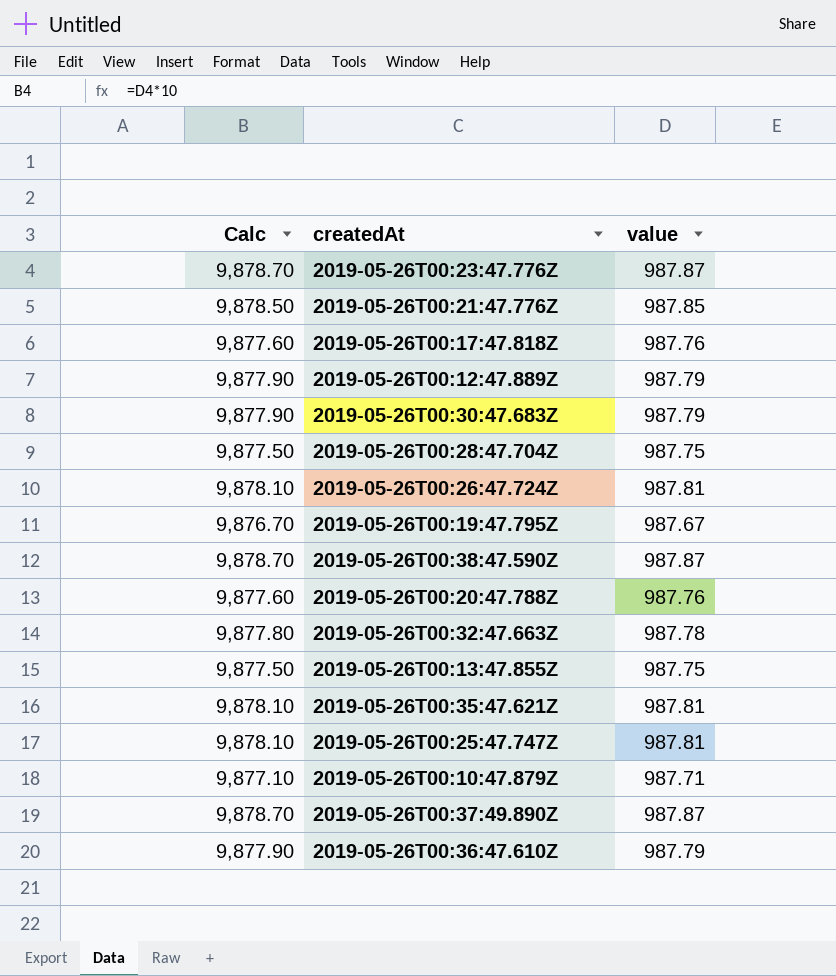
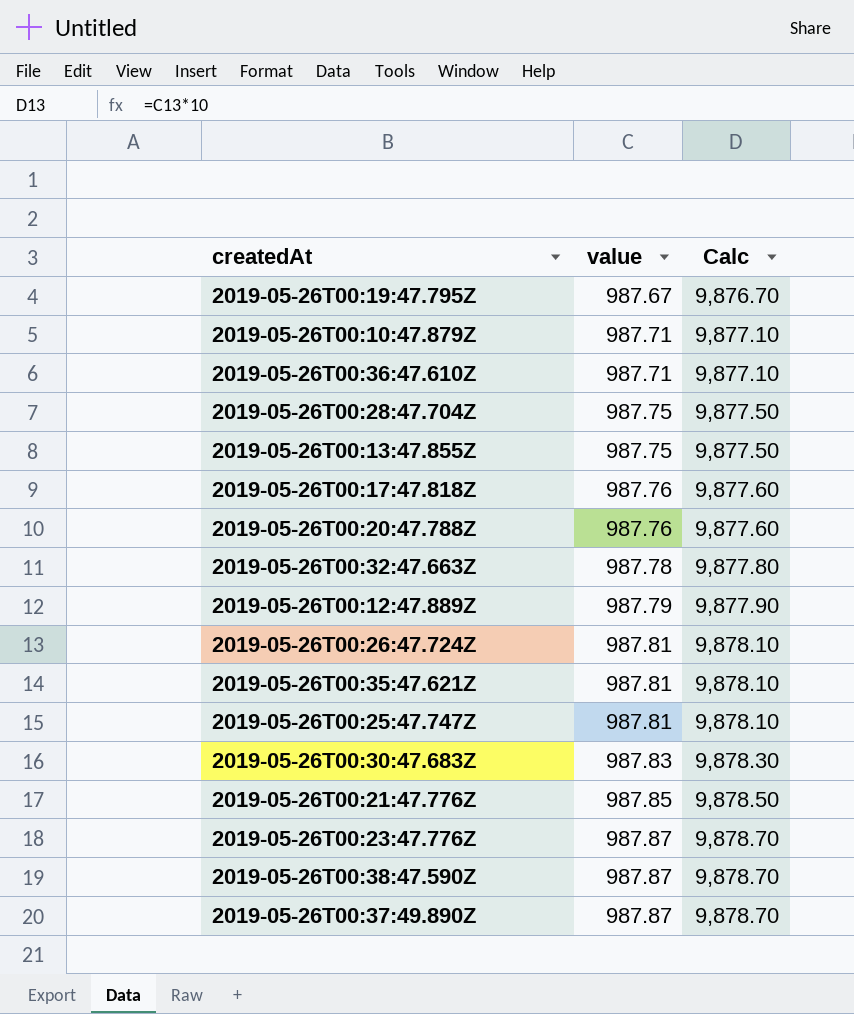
row order: none -> value ascending
column Calc | position: 1 -> 3
2019-05-26T00:36:47.610Z | value: 987.79 -> 987.71
2019-05-26T00:36:47.610Z | Calc: 9,877.90 -> 9,877.10
2019-05-26T00:30:47.683Z | value: 987.79 -> 987.83
2019-05-26T00:30:47.683Z | Calc: 9,877.90 -> 9,878.30

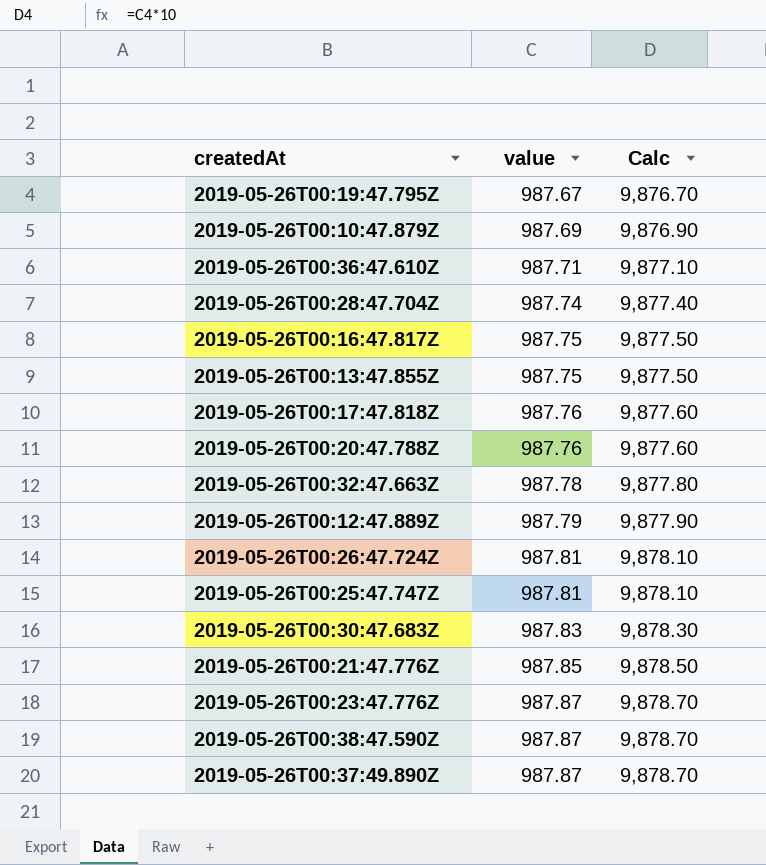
row 2019-05-26T00:35:47.621Z: 987.81 | 9,878.10 -> none
2019-05-26T00:10:47.879Z | value: 987.71 -> 987.69
2019-05-26T00:10:47.879Z | Calc: 9,877.10 -> 9,876.90
2019-05-26T00:28:47.704Z | value: 987.75 -> 987.74
2019-05-26T00:28:47.704Z | Calc: 9,877.50 -> 9,877.40
row 2019-05-26T00:16:47.817Z: none -> 987.75 | 9,877.50

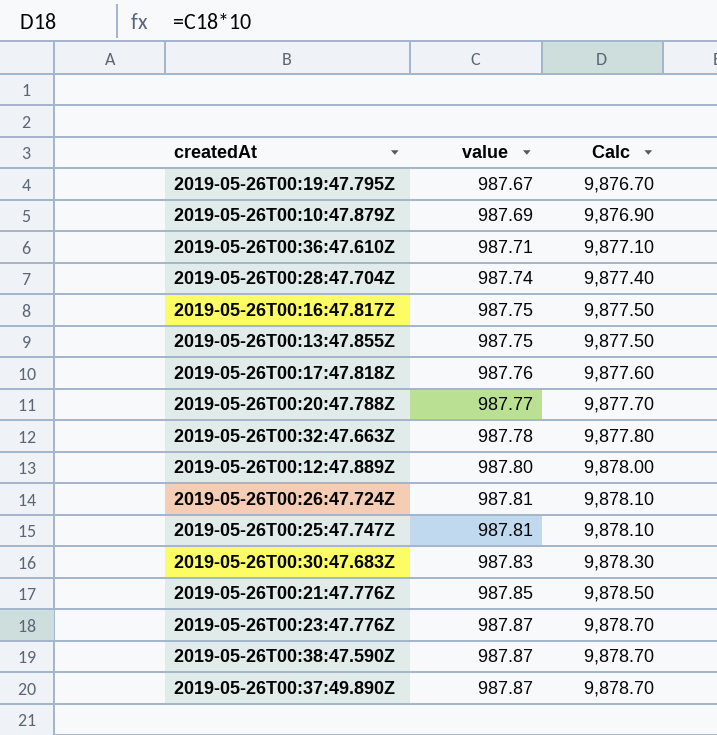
2019-05-26T00:20:47.788Z | value: 987.76 -> 987.77
2019-05-26T00:20:47.788Z | Calc: 9,877.60 -> 9,877.70
2019-05-26T00:12:47.889Z | value: 987.79 -> 987.80
2019-05-26T00:12:47.889Z | Calc: 9,877.90 -> 9,878.00

